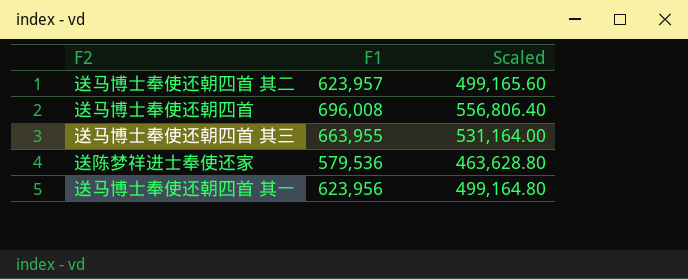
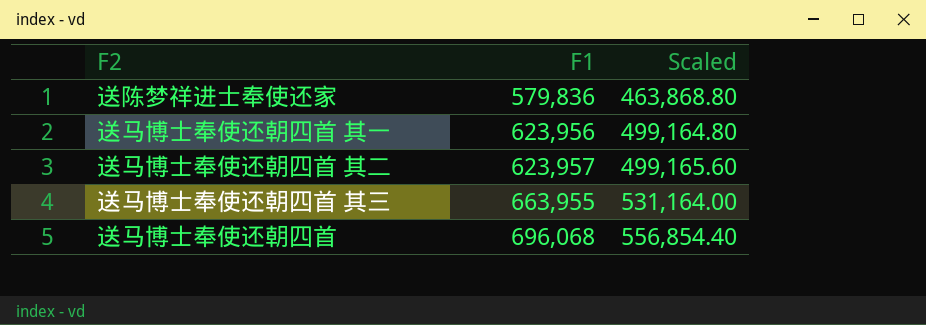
row order: none -> F1 ascending
送陈梦祥进士奉使还家 | F1: 579,536 -> 579,836
送陈梦祥进士奉使还家 | Scaled: 463,628.80 -> 463,868.80
送马博士奉使还朝四首 | F1: 696,008 -> 696,068
送马博士奉使还朝四首 | Scaled: 556,806.40 -> 556,854.40

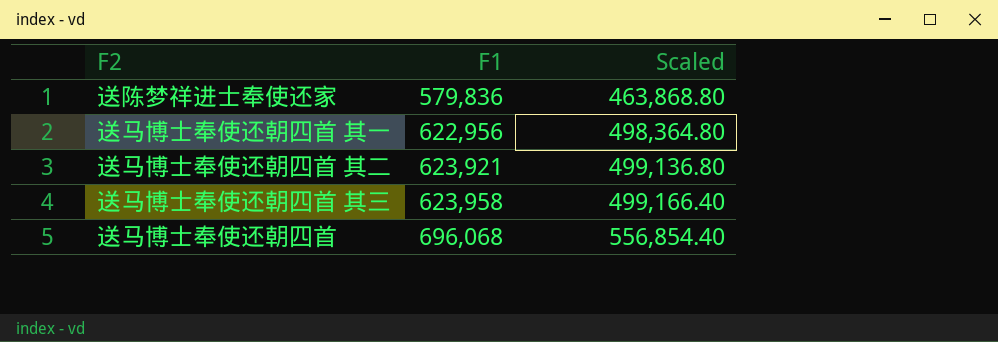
送马博士奉使还朝四首 其一 | F1: 623,956 -> 622,956
送马博士奉使还朝四首 其一 | Scaled: 499,164.80 -> 498,364.80
送马博士奉使还朝四首 其二 | F1: 623,957 -> 623,921
送马博士奉使还朝四首 其二 | Scaled: 499,165.60 -> 499,136.80
送马博士奉使还朝四首 其三 | F1: 663,955 -> 623,958
送马博士奉使还朝四首 其三 | Scaled: 531,164.00 -> 499,166.40

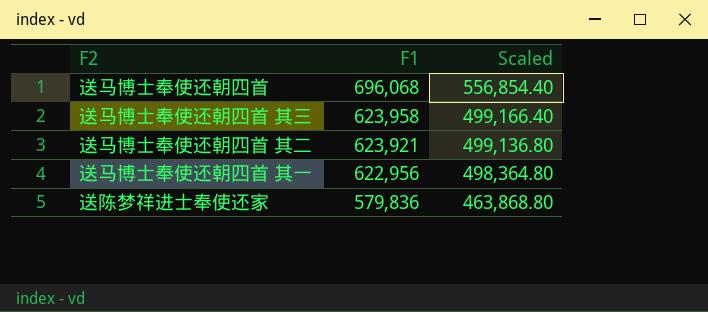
row order: F1 ascending -> F1 descending

